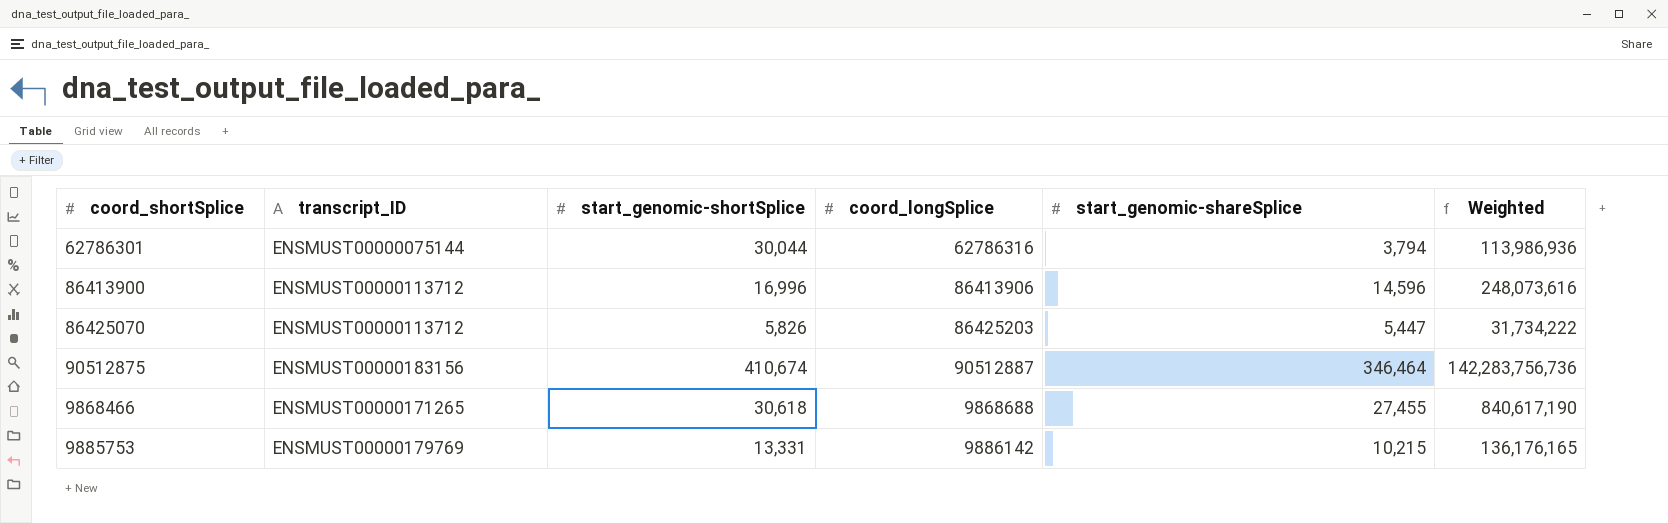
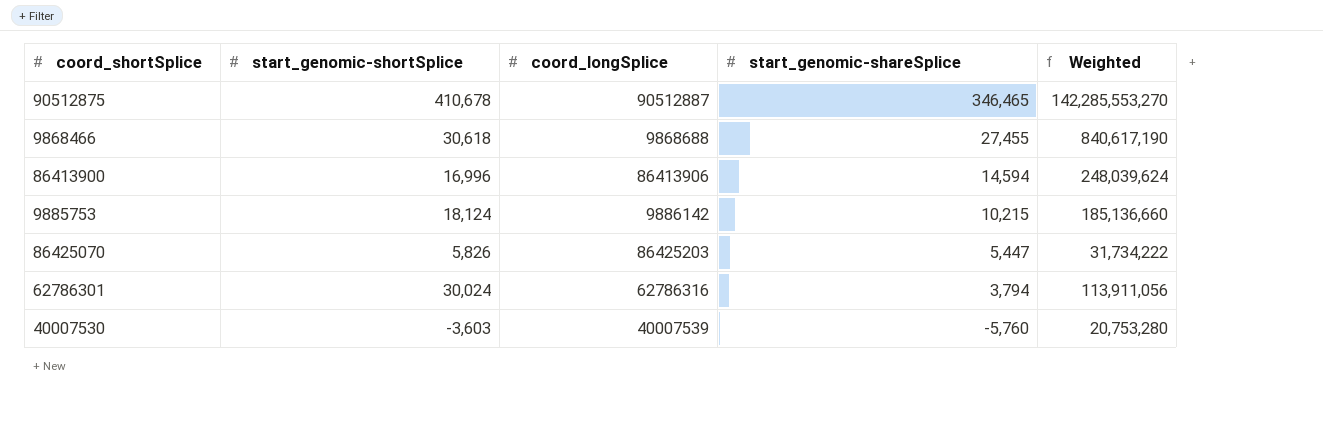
row order: none -> start_genomic-shareSplice descending
column transcript_ID | position: 2 -> none
90512875 | start_genomic-shortSplice: 410,674 -> 410,678
90512875 | start_genomic-shareSplice: 346,464 -> 346,465
90512875 | Weighted: 142,283,756,736 -> 142,285,553,270
86413900 | start_genomic-shareSplice: 14,596 -> 14,594
86413900 | Weighted: 248,073,616 -> 248,039,624
9885753 | start_genomic-shortSplice: 13,331 -> 18,124
9885753 | Weighted: 136,176,165 -> 185,136,660
62786301 | start_genomic-shortSplice: 30,044 -> 30,024
62786301 | Weighted: 113,986,936 -> 113,911,056
row 40007530: none -> -3,603 | 40007539 | -5,760 | 20,753,280

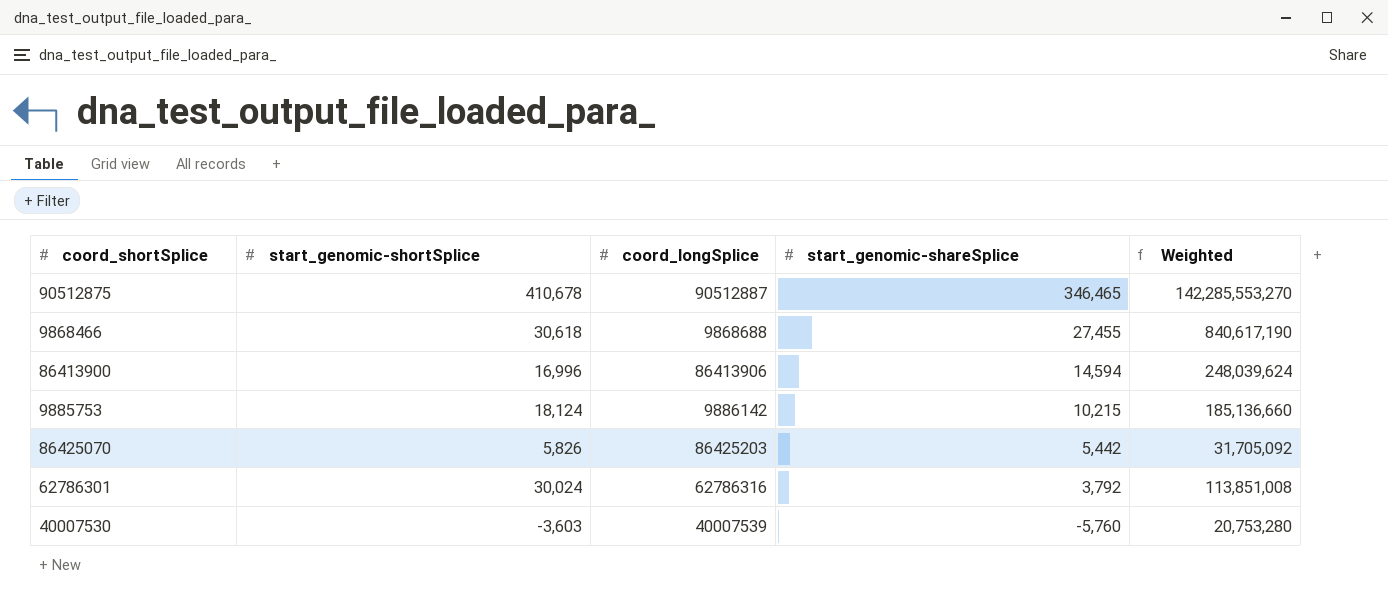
86425070 | start_genomic-shareSplice: 5,447 -> 5,442
86425070 | Weighted: 31,734,222 -> 31,705,092
62786301 | start_genomic-shareSplice: 3,794 -> 3,792
62786301 | Weighted: 113,911,056 -> 113,851,008

